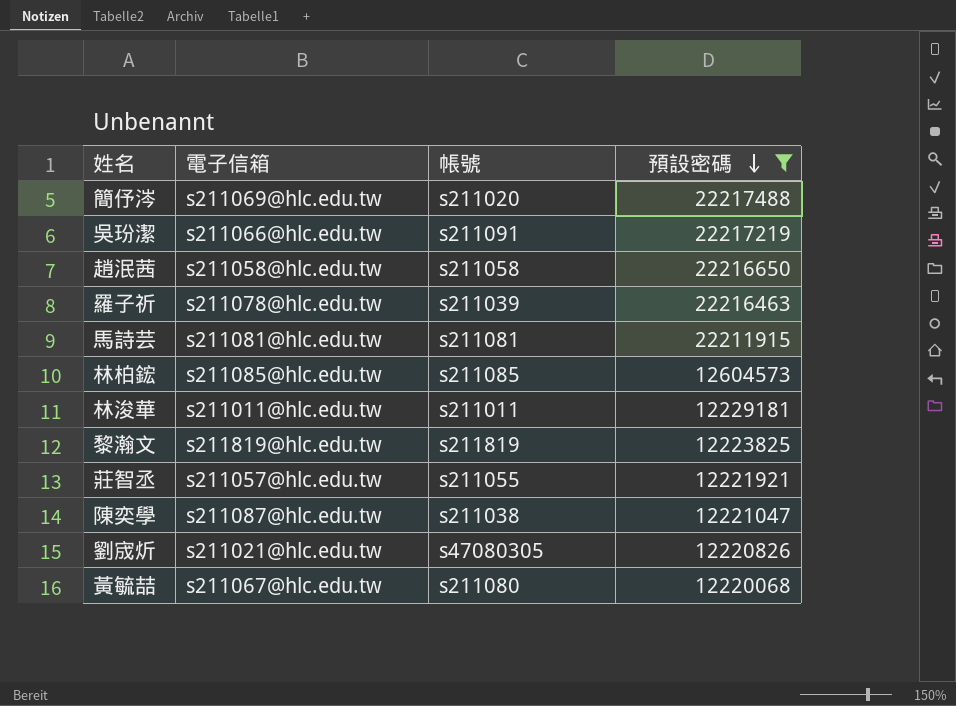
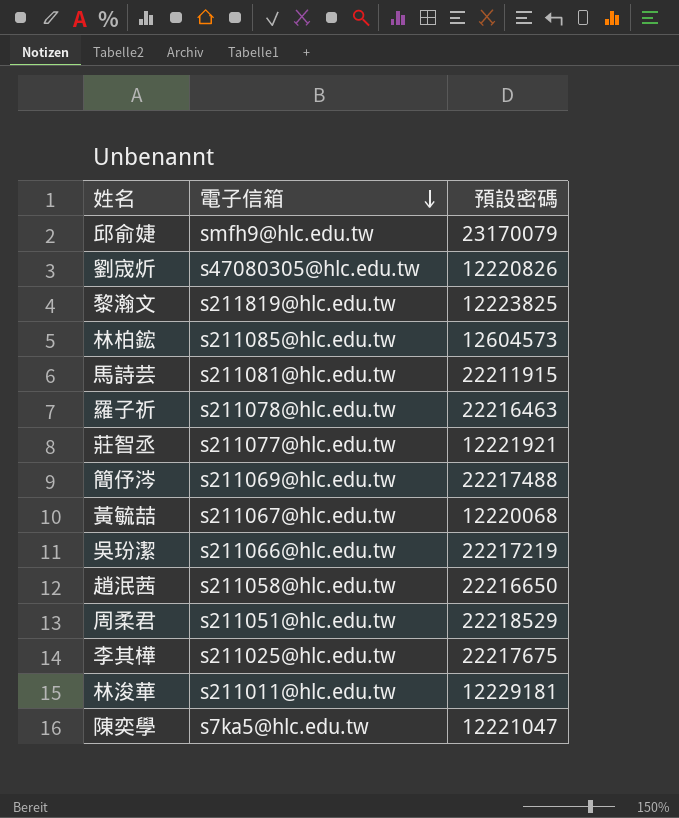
filter: 預設密碼 <= 22217488 -> none
row order: 預設密碼 descending -> 電子信箱 descending
column 帳號 | position: 3 -> none
劉宬炘 | 電子信箱: s211021@hlc.edu.tw -> s47080305@hlc.edu.tw
莊智丞 | 電子信箱: s211057@hlc.edu.tw -> s211077@hlc.edu.tw
陳奕學 | 電子信箱: s211087@hlc.edu.tw -> s7ka5@hlc.edu.tw

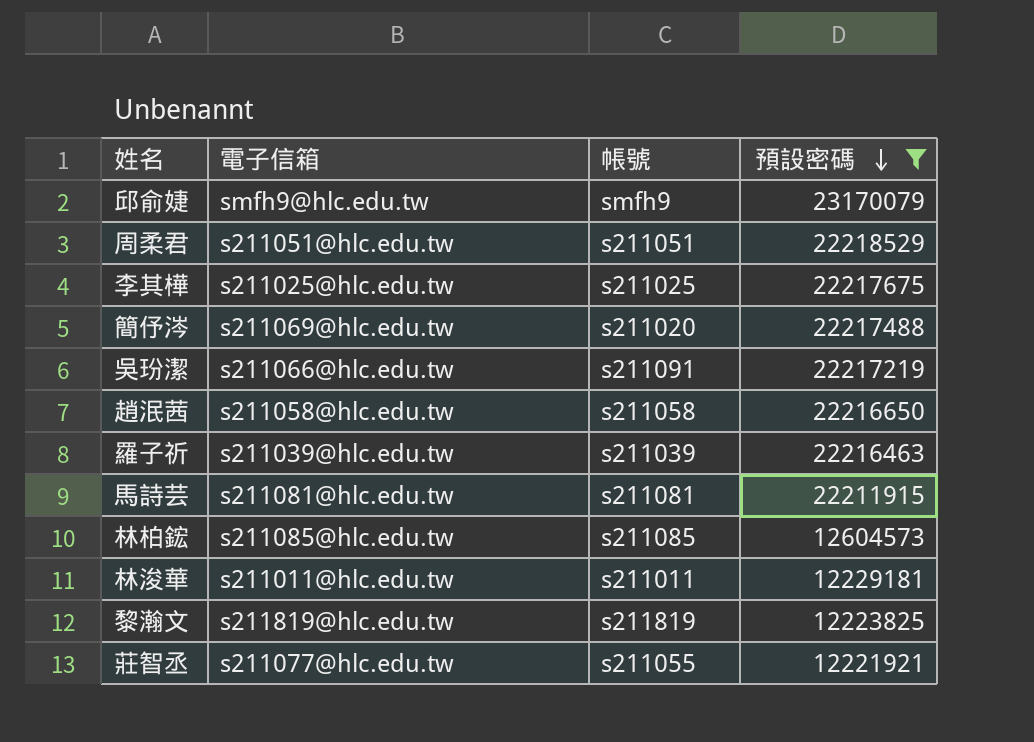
filter: none -> 預設密碼 >= 12221921
row order: 電子信箱 descending -> 預設密碼 descending
column 帳號 | position: none -> 3
羅子祈 | 電子信箱: s211078@hlc.edu.tw -> s211039@hlc.edu.tw

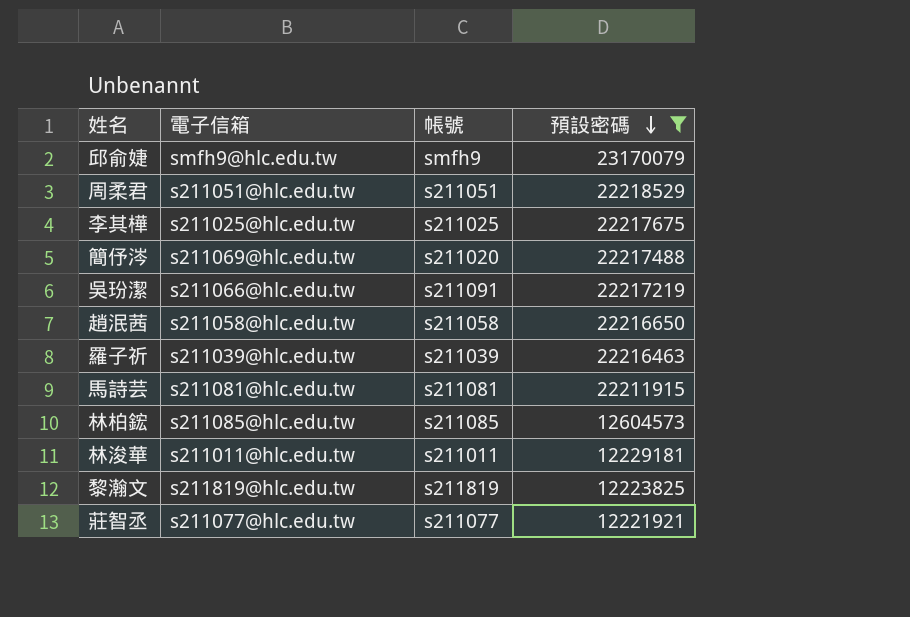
莊智丞 | 帳號: s211055 -> s211077

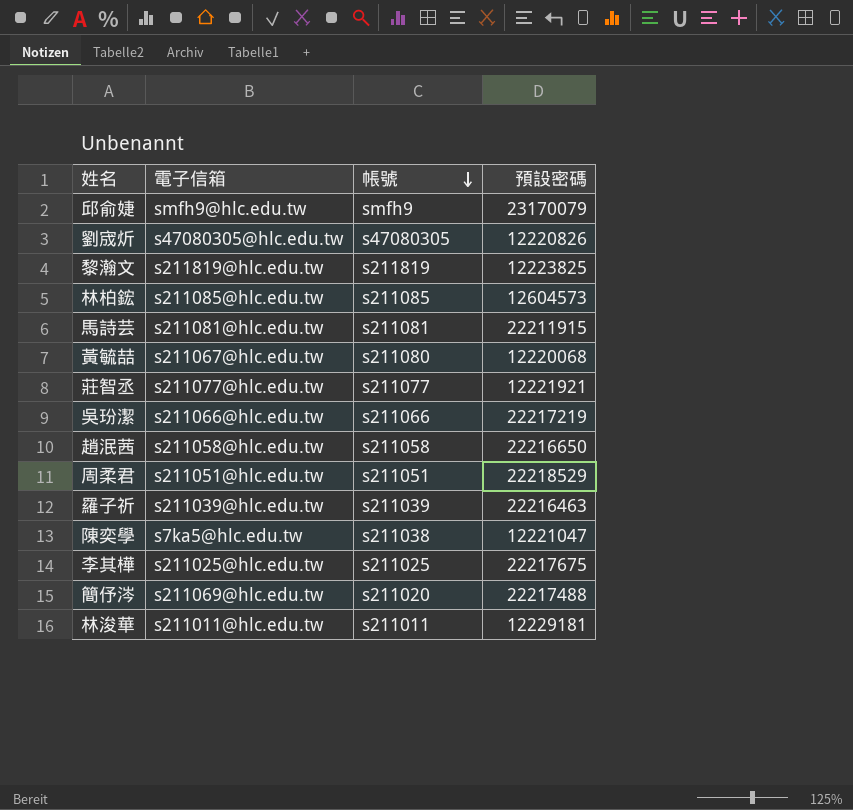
filter: 預設密碼 >= 12221921 -> none
row order: 預設密碼 descending -> 帳號 descending
吳玢潔 | 帳號: s211091 -> s211066

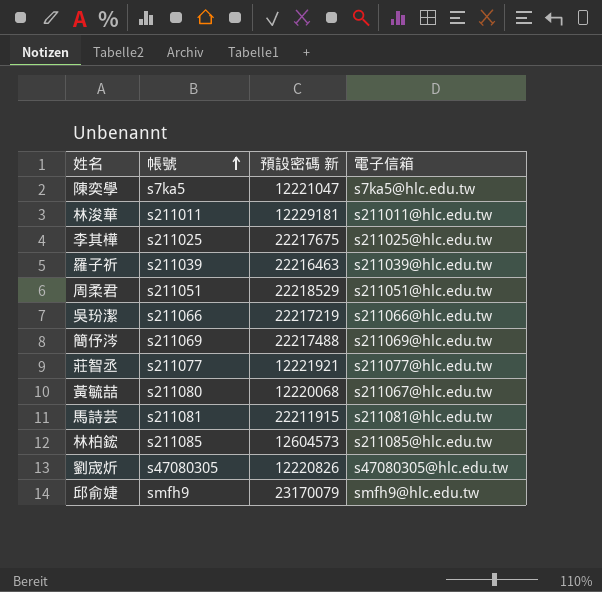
row order: 帳號 descending -> 帳號 ascending
column name: 預設密碼 -> 預設密碼 新
column 電子信箱 | position: 2 -> 4
row 黎瀚文: s211819@hlc.edu.tw | s211819 | 12223825 -> none
row 趙泯茜: s211058@hlc.edu.tw | s211058 | 22216650 -> none
陳奕學 | 帳號: s211038 -> s7ka5
簡伃涔 | 帳號: s211020 -> s211069

